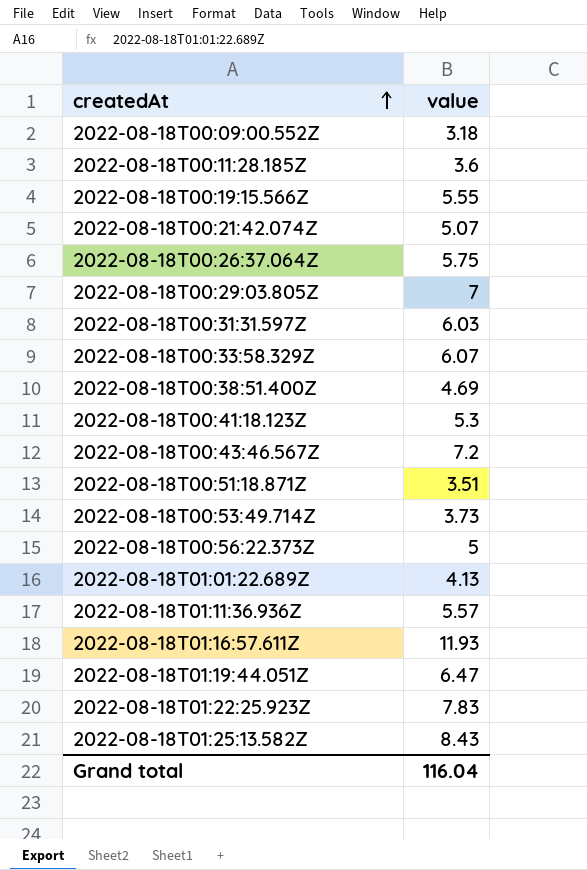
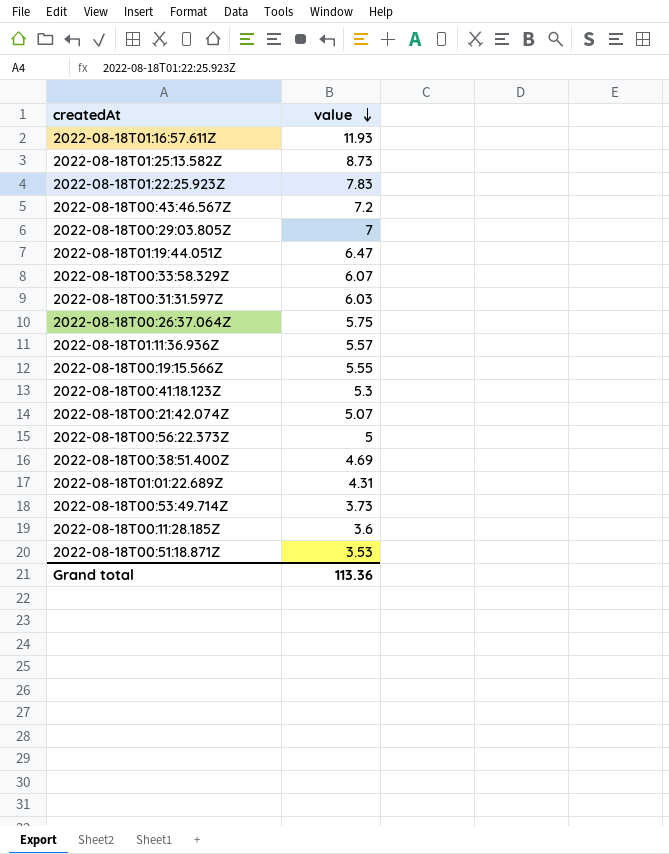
row order: createdAt ascending -> value descending
row 2022-08-18T00:09:00.552Z: 3.18 -> none
2022-08-18T01:25:13.582Z | value: 8.43 -> 8.73
2022-08-18T01:01:22.689Z | value: 4.13 -> 4.31
2022-08-18T00:51:18.871Z | value: 3.51 -> 3.53
Grand total | value: 116.04 -> 113.36

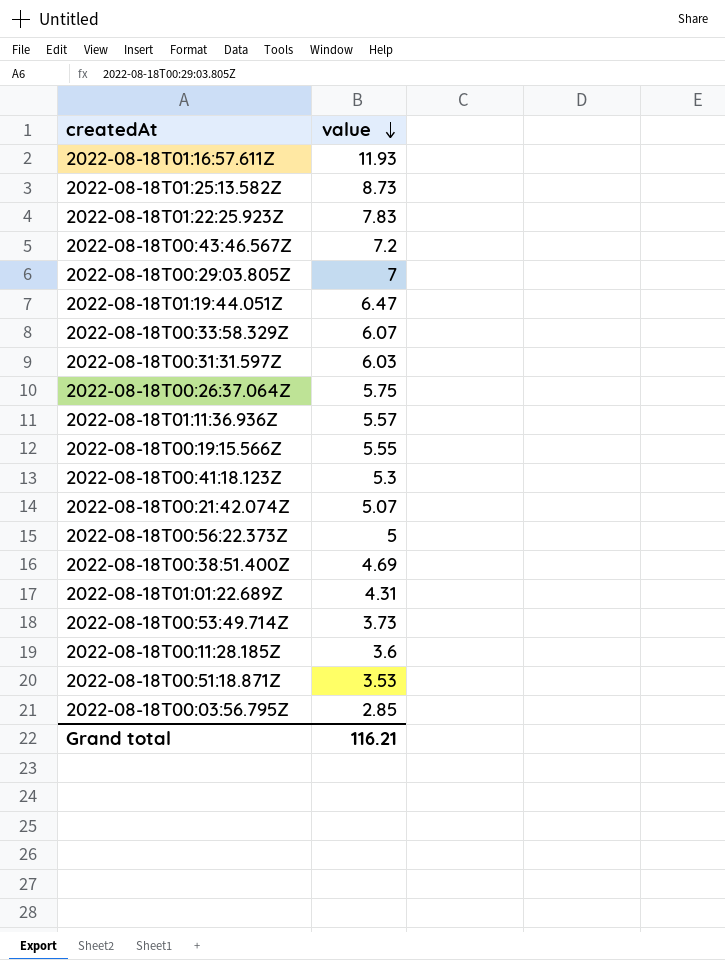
row 2022-08-18T00:03:56.795Z: none -> 2.85
Grand total | value: 113.36 -> 116.21

